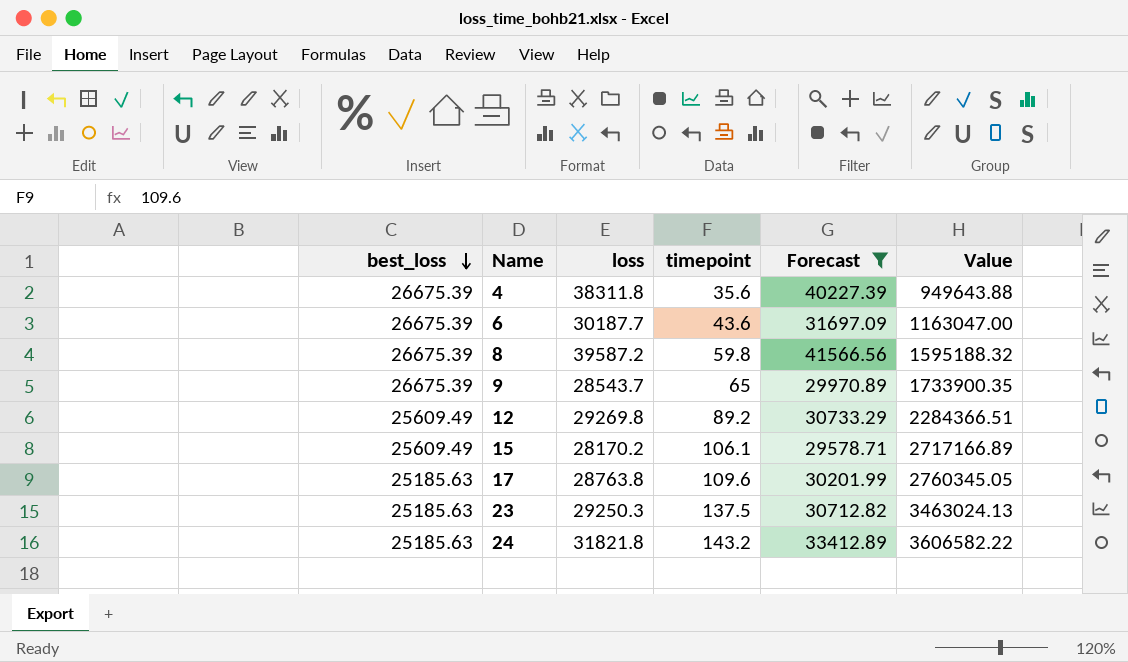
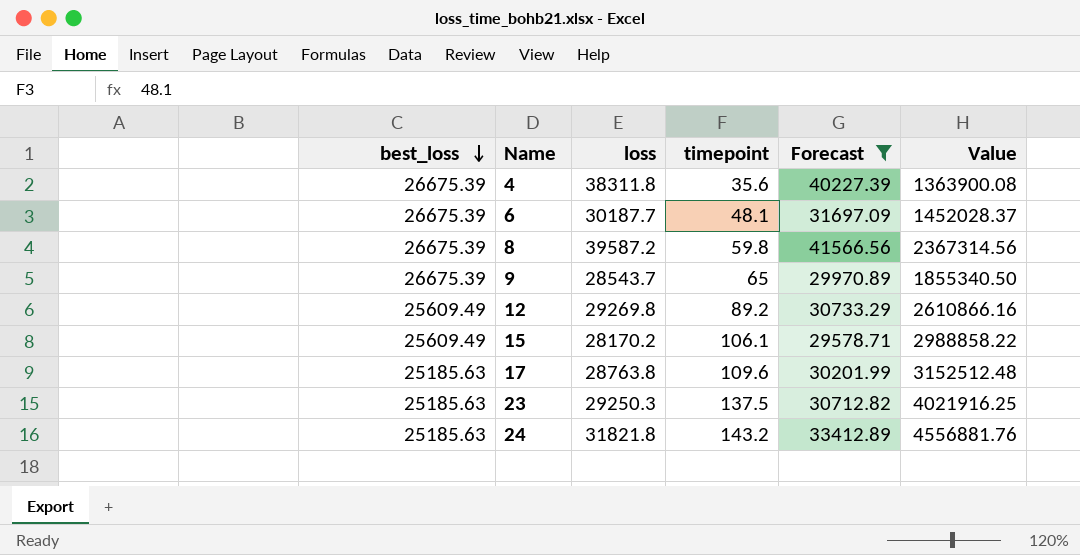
column Value | formula: [best_loss] * [timepoint] -> [loss] * [timepoint]
6 | timepoint: 43.6 -> 48.1

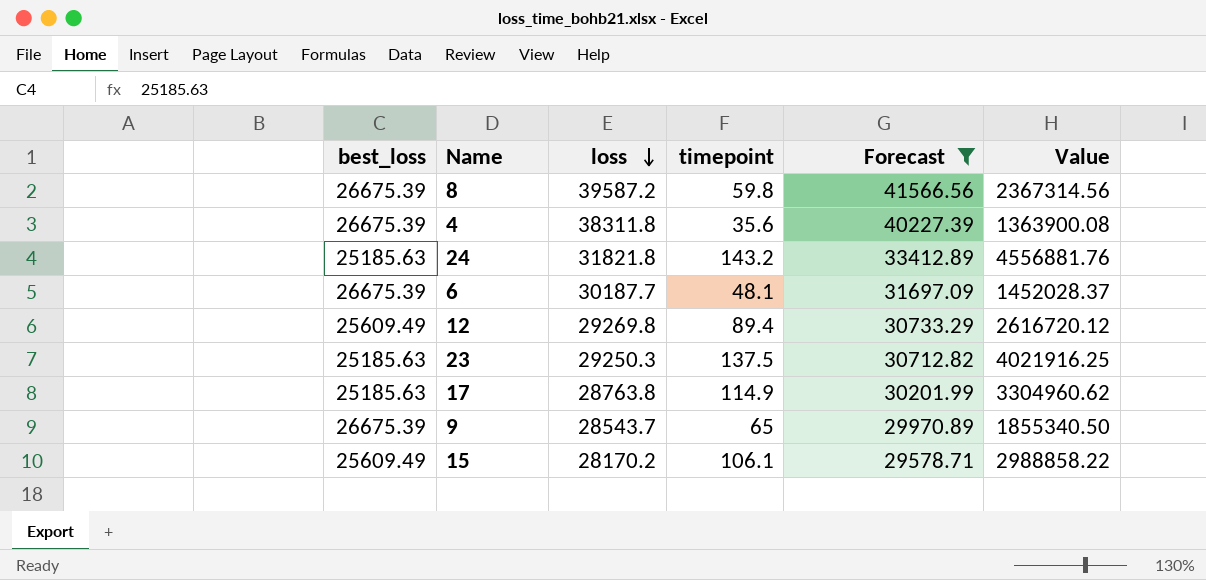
row order: best_loss descending -> loss descending
12 | timepoint: 89.2 -> 89.4
12 | Value: 2610866.16 -> 2616720.12
17 | timepoint: 109.6 -> 114.9
17 | Value: 3152512.48 -> 3304960.62

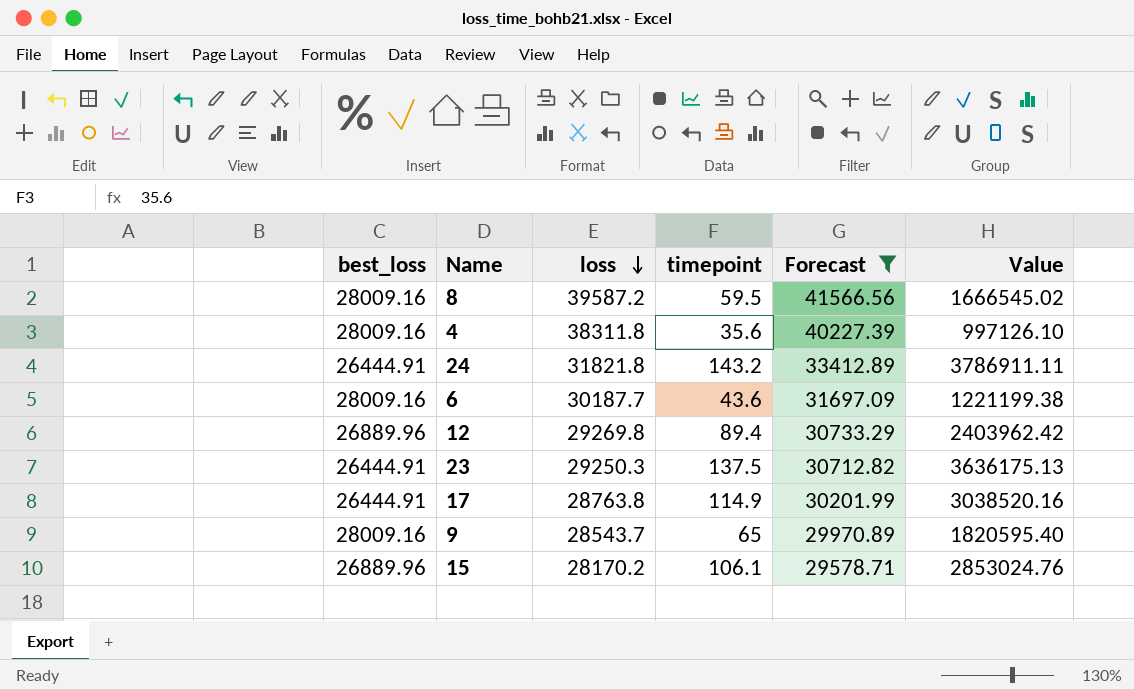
column Value | formula: [loss] * [timepoint] -> [best_loss] * [timepoint]
8 | best_loss: 26675.39 -> 28009.16
8 | timepoint: 59.8 -> 59.5
4 | best_loss: 26675.39 -> 28009.16
24 | best_loss: 25185.63 -> 26444.91
6 | best_loss: 26675.39 -> 28009.16
6 | timepoint: 48.1 -> 43.6
12 | best_loss: 25609.49 -> 26889.96
23 | best_loss: 25185.63 -> 26444.91
17 | best_loss: 25185.63 -> 26444.91
9 | best_loss: 26675.39 -> 28009.16
15 | best_loss: 25609.49 -> 26889.96

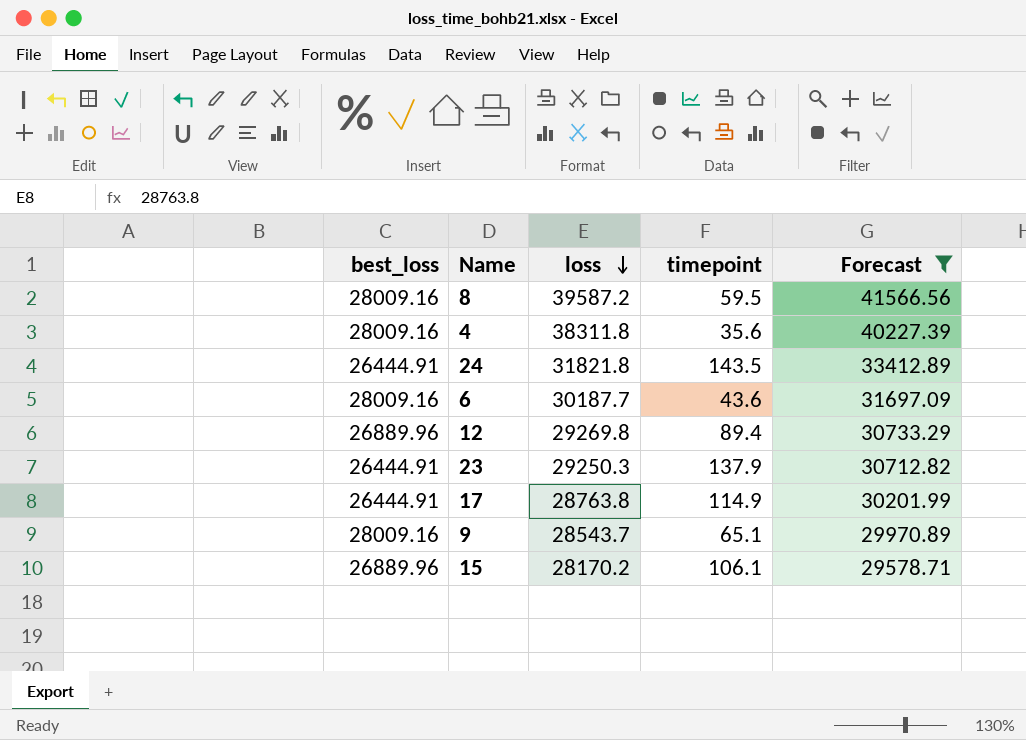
column Value | formula: [best_loss] * [timepoint] -> none
24 | timepoint: 143.2 -> 143.5
23 | timepoint: 137.5 -> 137.9
9 | timepoint: 65 -> 65.1

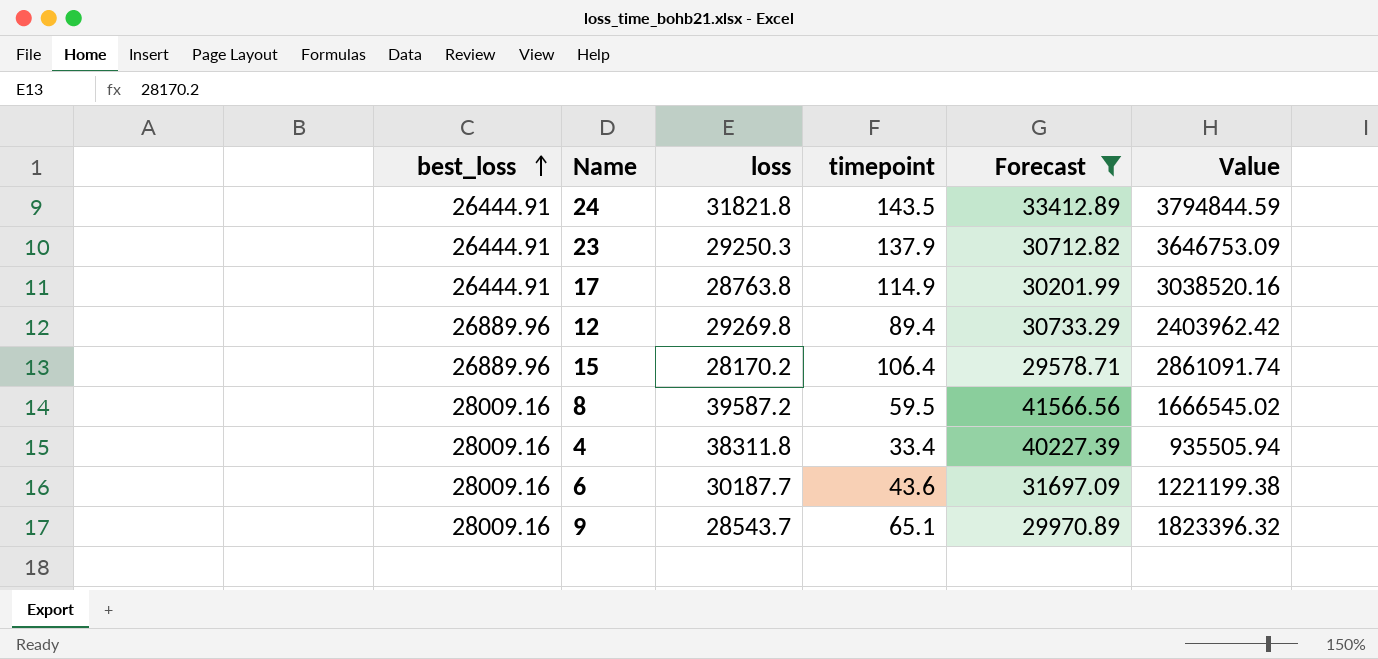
row order: loss descending -> best_loss ascending
column Value | formula: none -> [best_loss] * [timepoint]
15 | timepoint: 106.1 -> 106.4
4 | timepoint: 35.6 -> 33.4

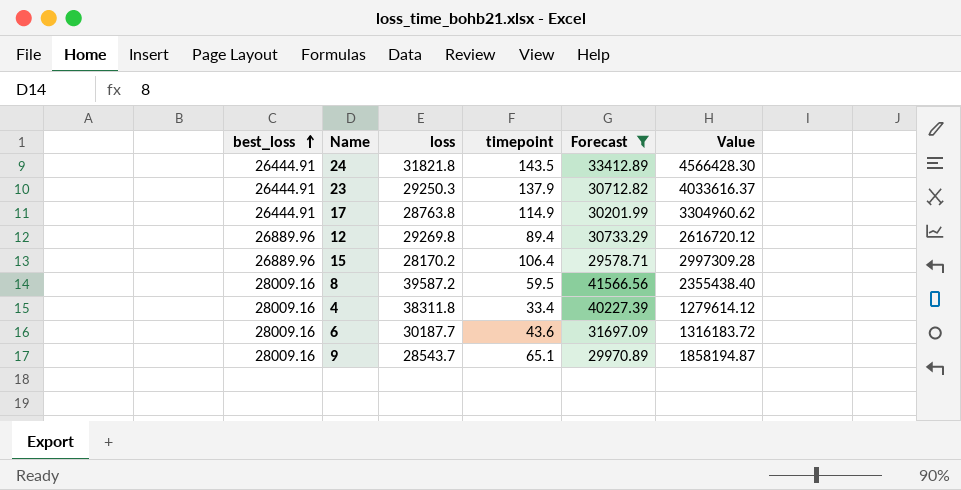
column Value | formula: [best_loss] * [timepoint] -> [loss] * [timepoint]

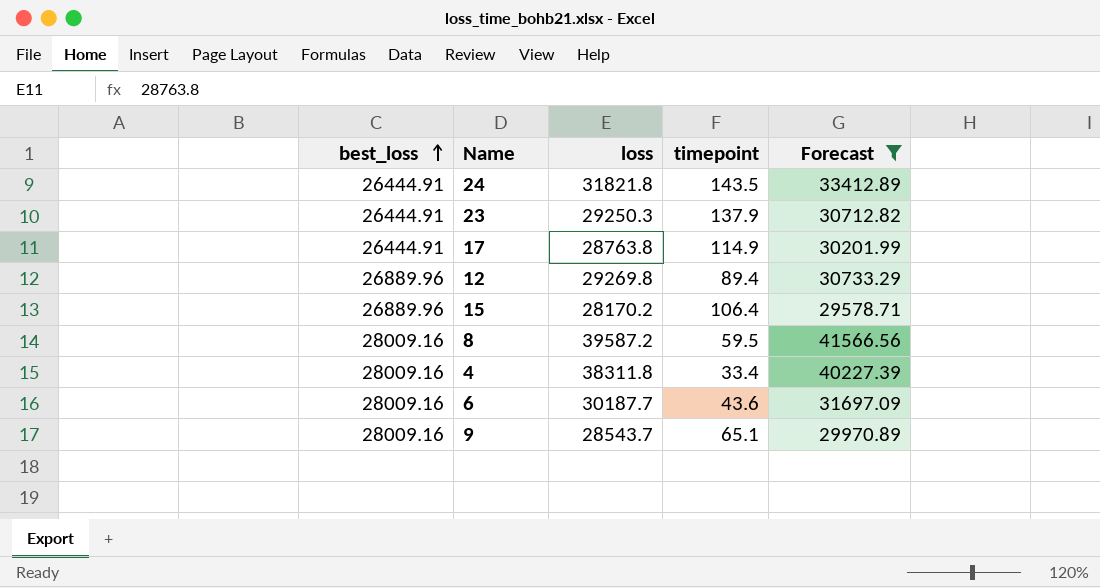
column Value | formula: [loss] * [timepoint] -> none

